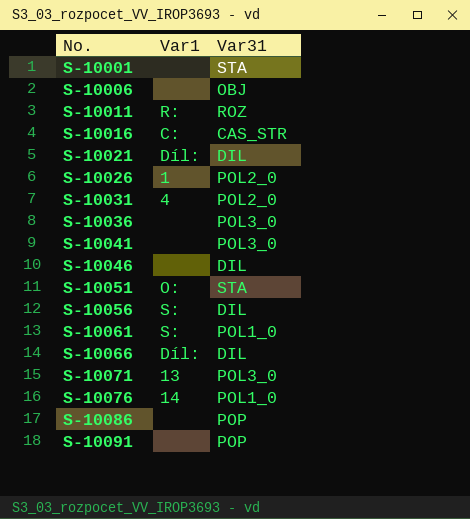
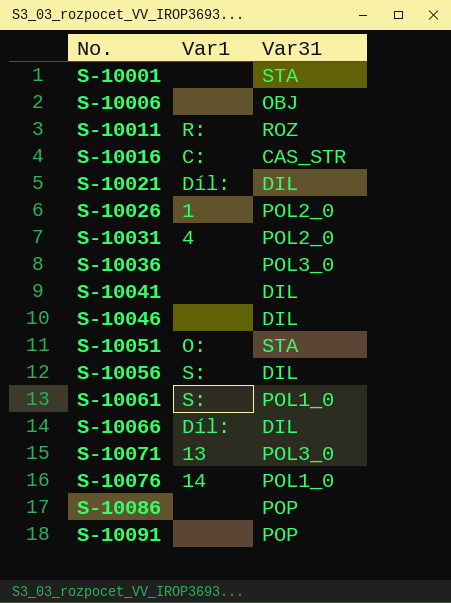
S-10041 | Var31: POL3_0 -> DIL

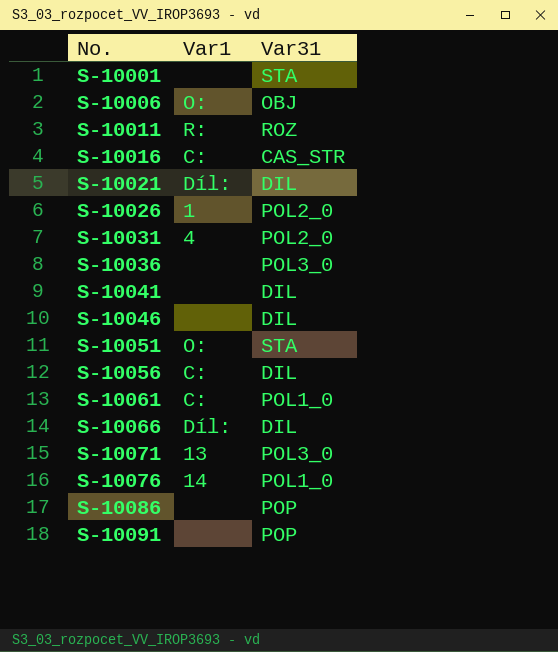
S-10006 | Var1: none -> O:
S-10056 | Var1: S: -> C:
S-10061 | Var1: S: -> C:

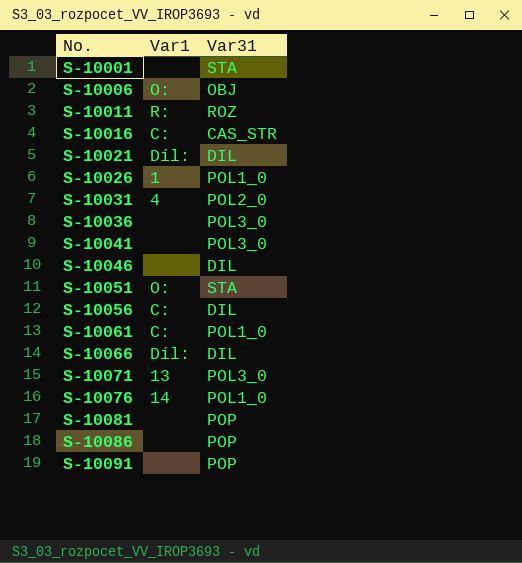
S-10026 | Var31: POL2_0 -> POL1_0
S-10041 | Var31: DIL -> POL3_0
row S-10081: none -> none | POP

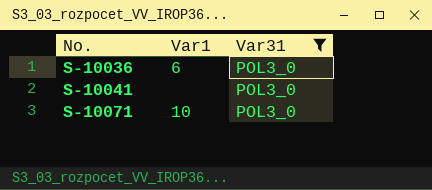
filter: none -> Var31 = POL3_0
S-10036 | Var1: none -> 6
S-10071 | Var1: 13 -> 10

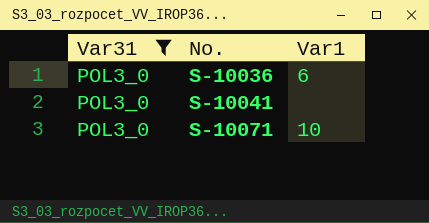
column Var31 | position: 3 -> 1

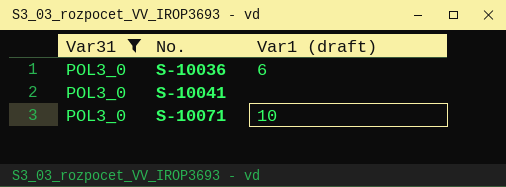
column name: Var1 -> Var1 (draft)

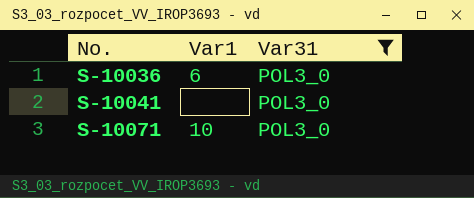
column name: Var1 (draft) -> Var1
column Var31 | position: 1 -> 3

